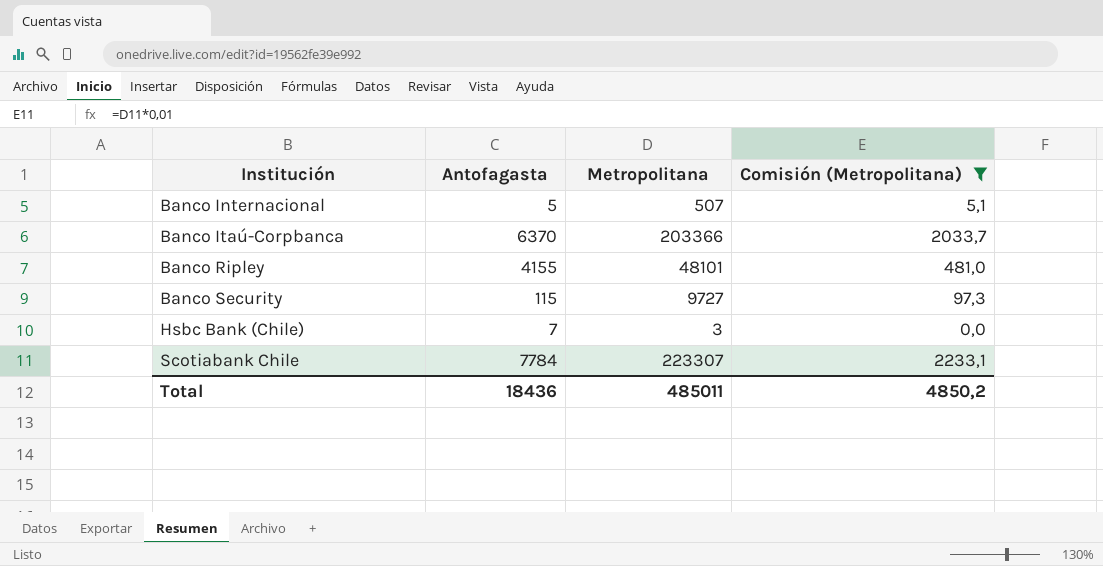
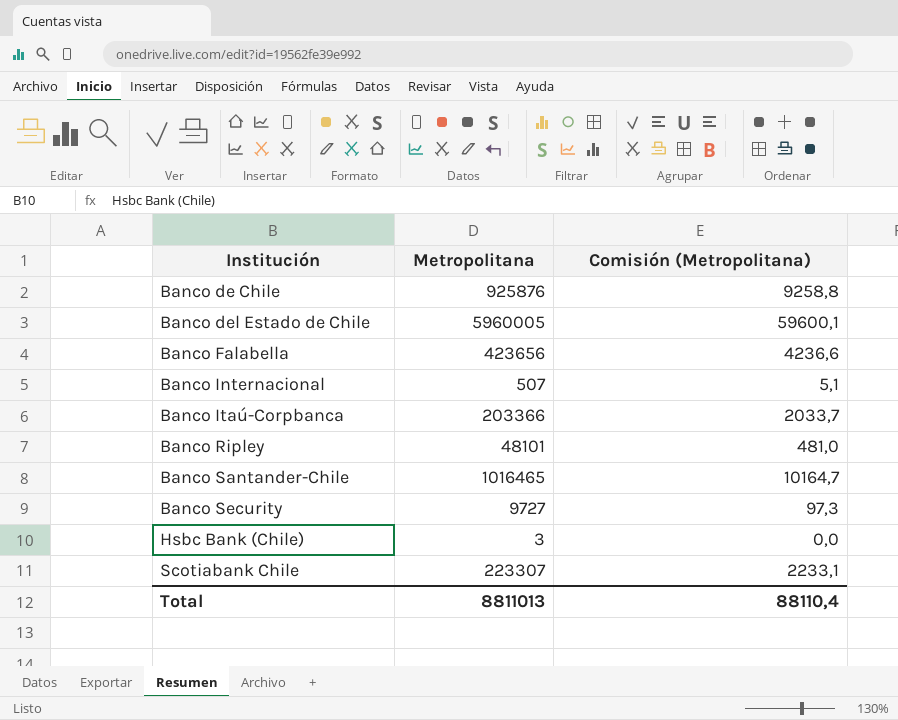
filter: Comisión (Metropolitana) <= 2233,1 -> none
column Antofagasta | position: 2 -> none
Total | Metropolitana: 485011 -> 8811013
Total | Comisión (Metropolitana): 4850,2 -> 88110,4

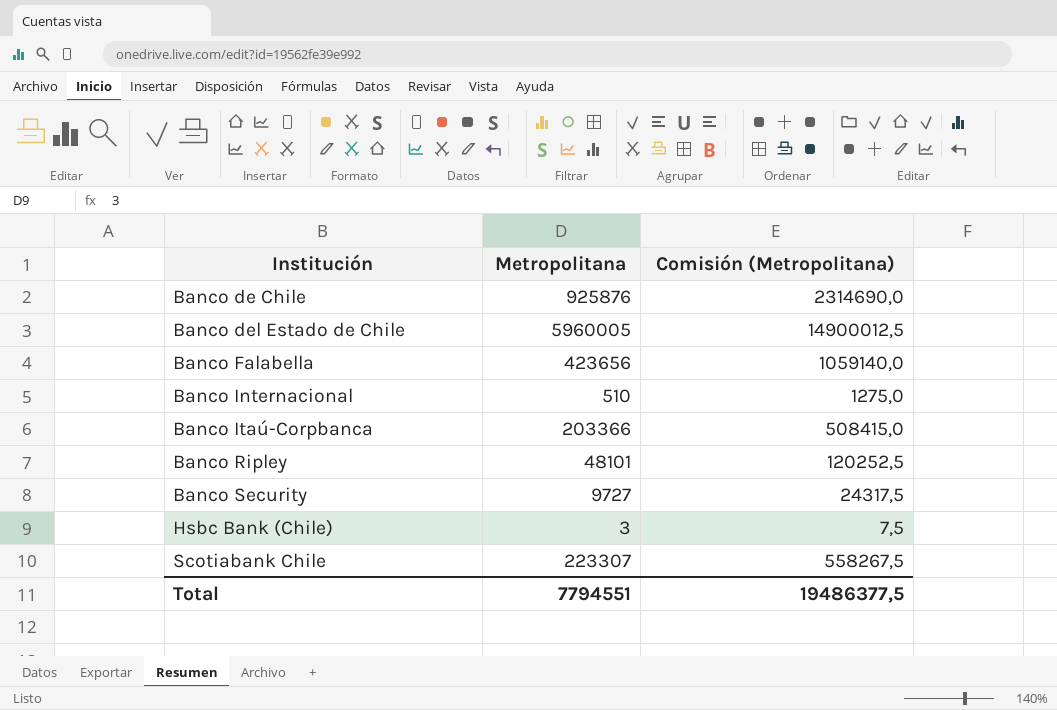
column Comisión (Metropolitana) | formula: [Metropolitana] * 0,01 -> [Metropolitana] * 2,5
row Banco Santander-Chile: 1016465 | 10164,7 -> none
Banco Internacional | Metropolitana: 507 -> 510
Total | Metropolitana: 8811013 -> 7794551
Total | Comisión (Metropolitana): 88110,4 -> 19486377,5

